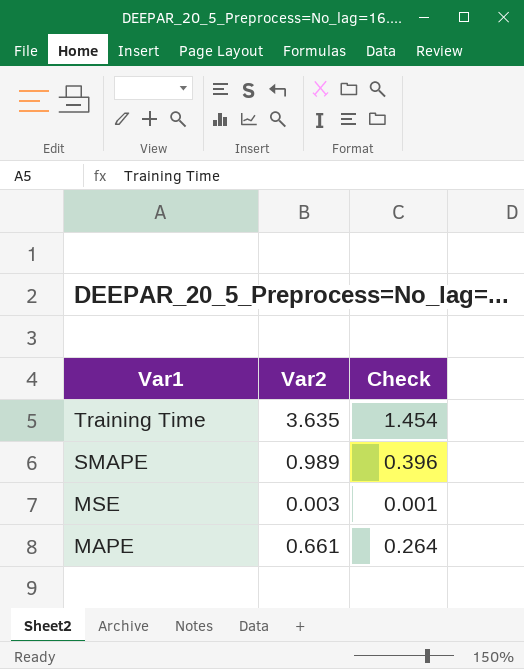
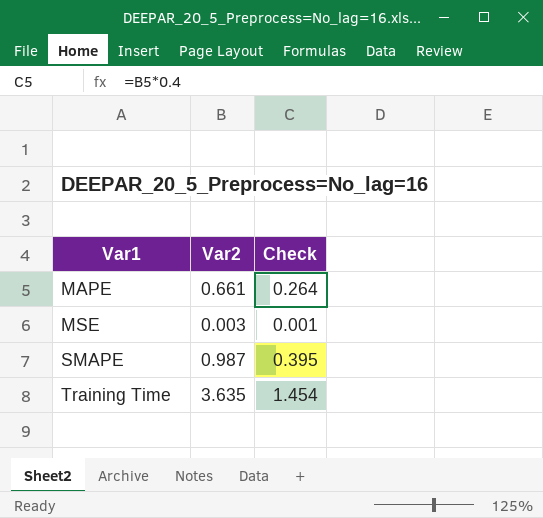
row order: Var1 descending -> Var1 ascending
SMAPE | Var2: 0.989 -> 0.987
SMAPE | Check: 0.396 -> 0.395

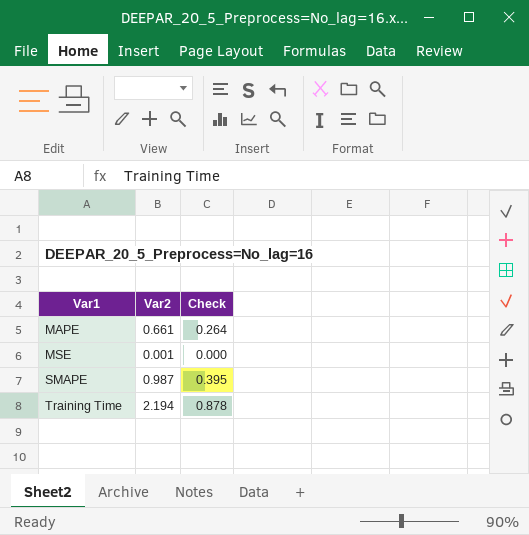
MSE | Var2: 0.003 -> 0.001
MSE | Check: 0.001 -> 0.000
Training Time | Var2: 3.635 -> 2.194
Training Time | Check: 1.454 -> 0.878

